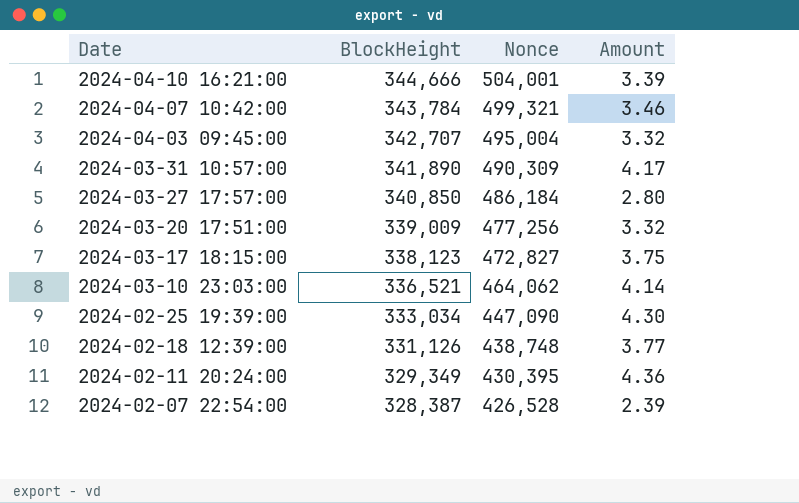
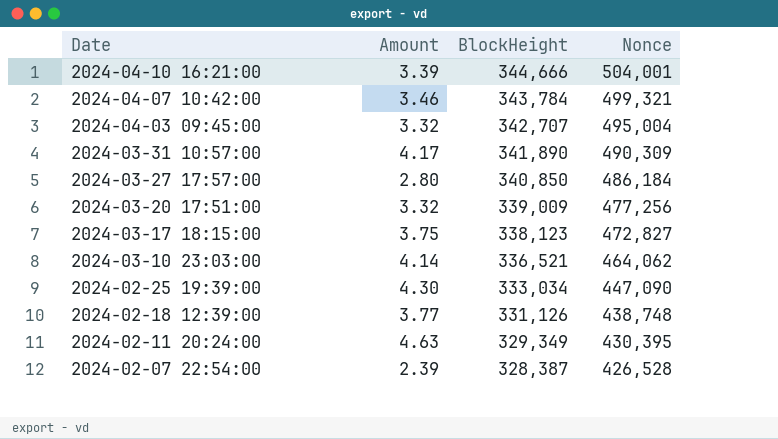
column Amount | position: 4 -> 2
2024-02-11 20:24:00 | Amount: 4.36 -> 4.63

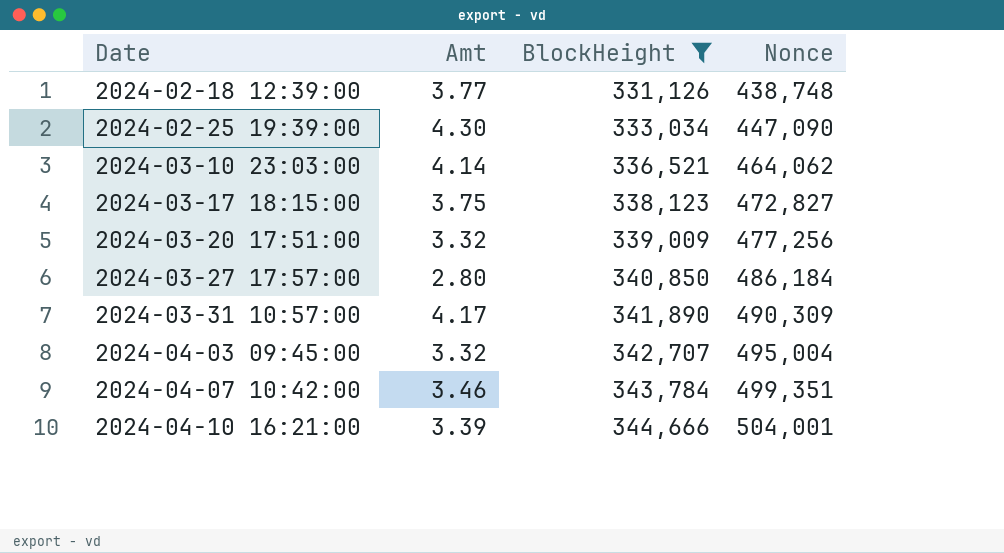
filter: none -> BlockHeight >= 331,126
row order: Date descending -> Date ascending
column name: Amount -> Amt
2024-04-07 10:42:00 | Nonce: 499,321 -> 499,351

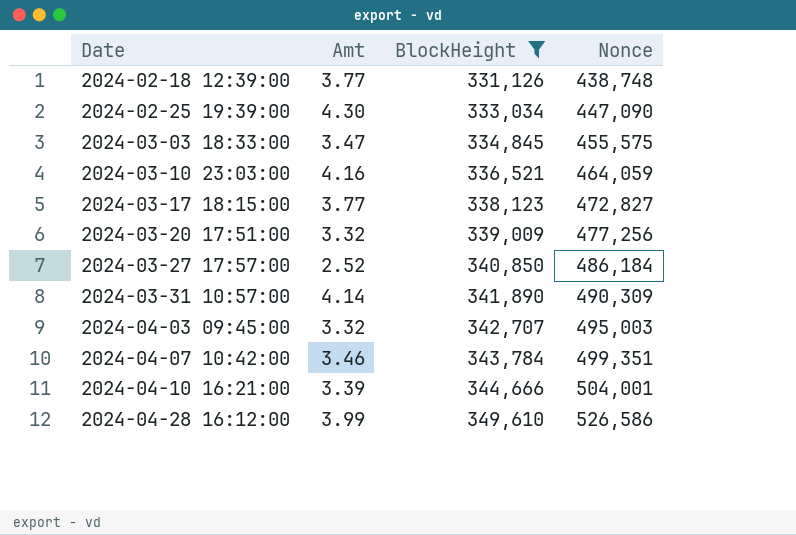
row 2024-03-03 18:33:00: none -> 3.47 | 334,845 | 455,575
2024-03-10 23:03:00 | Amt: 4.14 -> 4.16
2024-03-10 23:03:00 | Nonce: 464,062 -> 464,059
2024-03-17 18:15:00 | Amt: 3.75 -> 3.77
2024-03-27 17:57:00 | Amt: 2.80 -> 2.52
2024-03-31 10:57:00 | Amt: 4.17 -> 4.14
2024-04-03 09:45:00 | Nonce: 495,004 -> 495,003
row 2024-04-28 16:12:00: none -> 3.99 | 349,610 | 526,586

